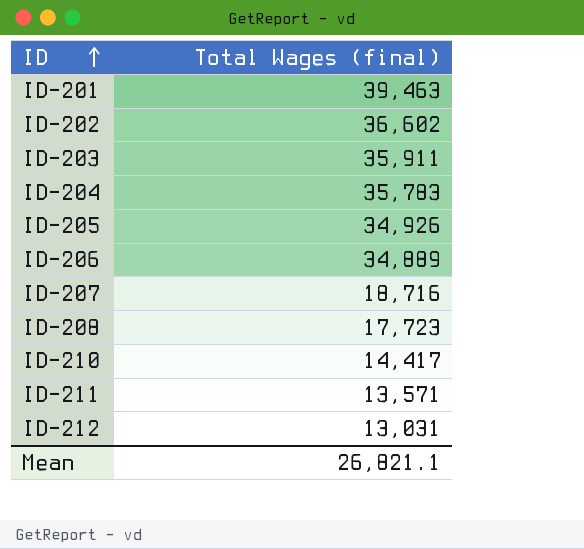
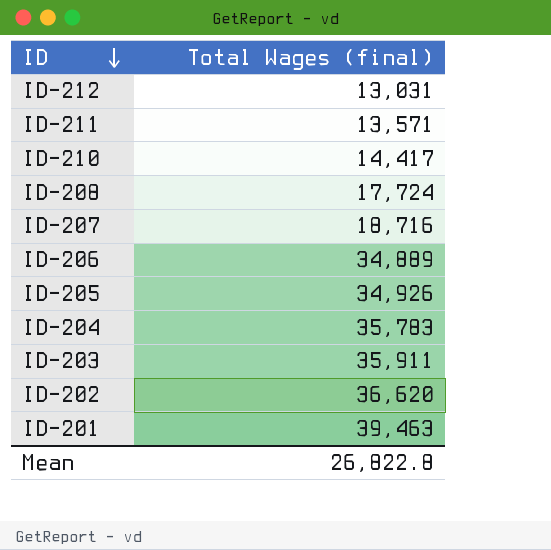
row order: ID ascending -> ID descending
ID-208 | Total Wages (final): 17,723 -> 17,724
ID-202 | Total Wages (final): 36,602 -> 36,620
Mean | Total Wages (final): 26,821.1 -> 26,822.8

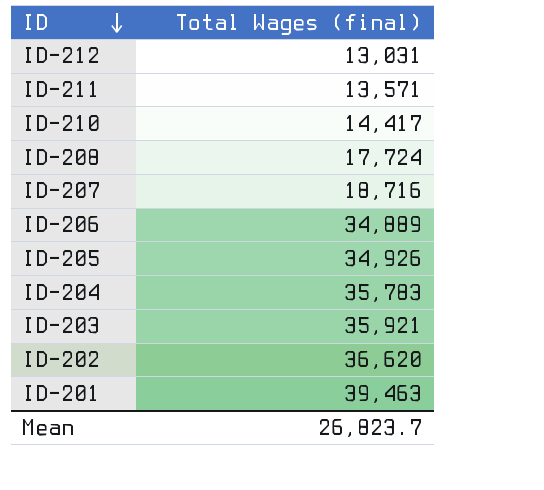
ID-203 | Total Wages (final): 35,911 -> 35,921
Mean | Total Wages (final): 26,822.8 -> 26,823.7

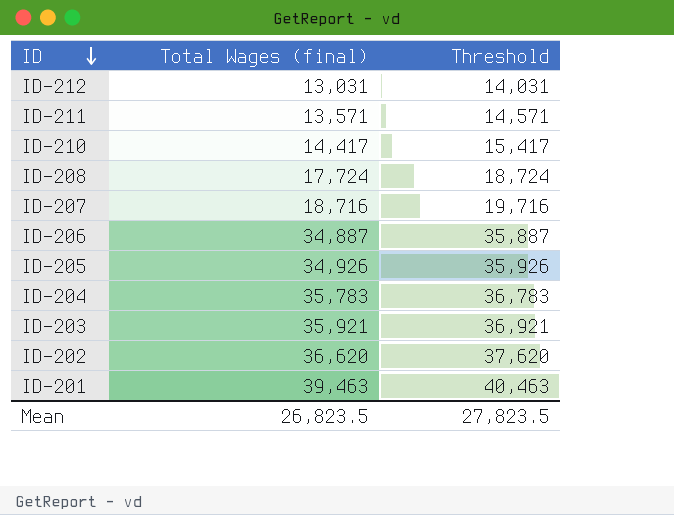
column Threshold | formula: none -> [Total Wages (final)] + 1000
ID-206 | Total Wages (final): 34,889 -> 34,887
Mean | Total Wages (final): 26,823.7 -> 26,823.5

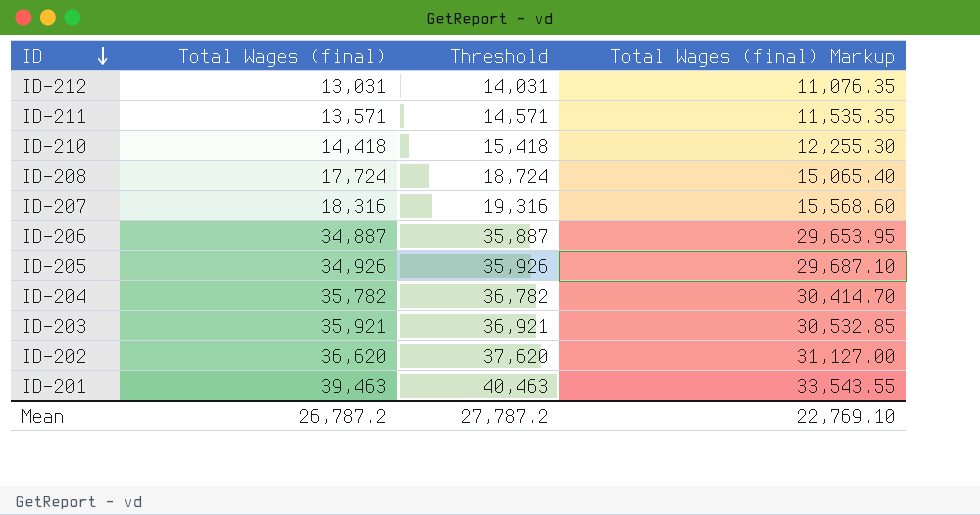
column Total Wages (final) Markup | formula: none -> [Total Wages (final)] * 0.85
ID-210 | Total Wages (final): 14,417 -> 14,418
ID-210 | Threshold: 15,417 -> 15,418
ID-207 | Total Wages (final): 18,716 -> 18,316
ID-207 | Threshold: 19,716 -> 19,316
ID-204 | Total Wages (final): 35,783 -> 35,782
ID-204 | Threshold: 36,783 -> 36,782
Mean | Total Wages (final): 26,823.5 -> 26,787.2
Mean | Threshold: 27,823.5 -> 27,787.2

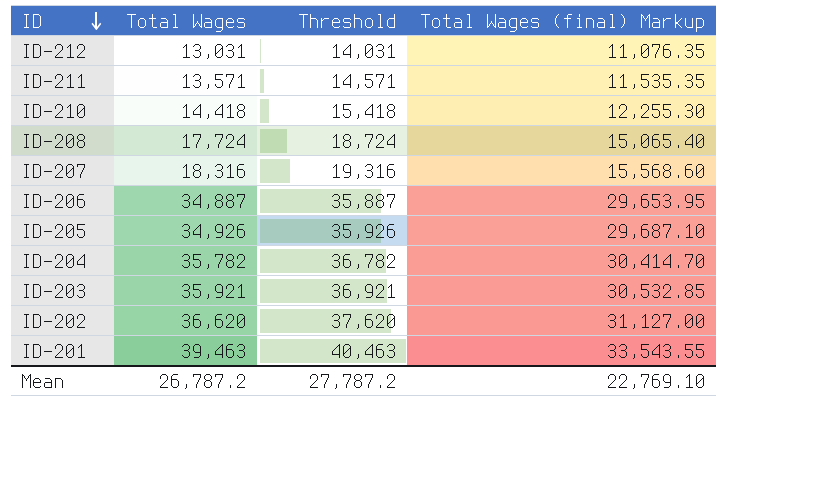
column name: Total Wages (final) -> Total Wages

